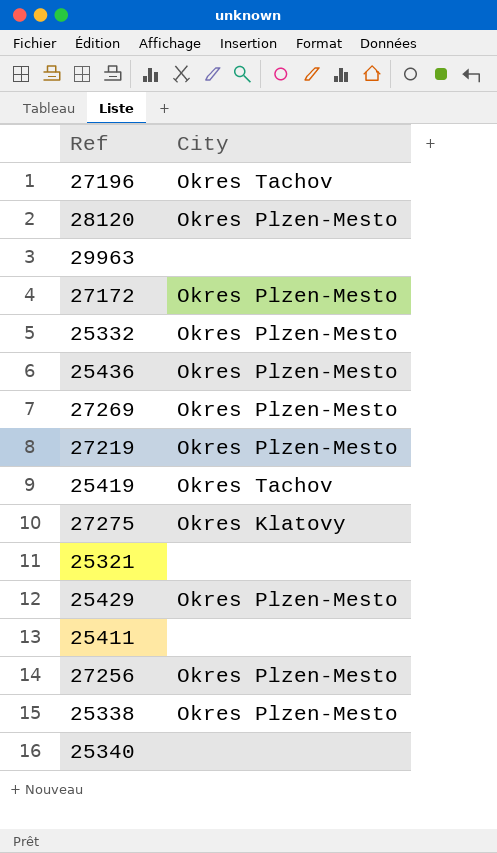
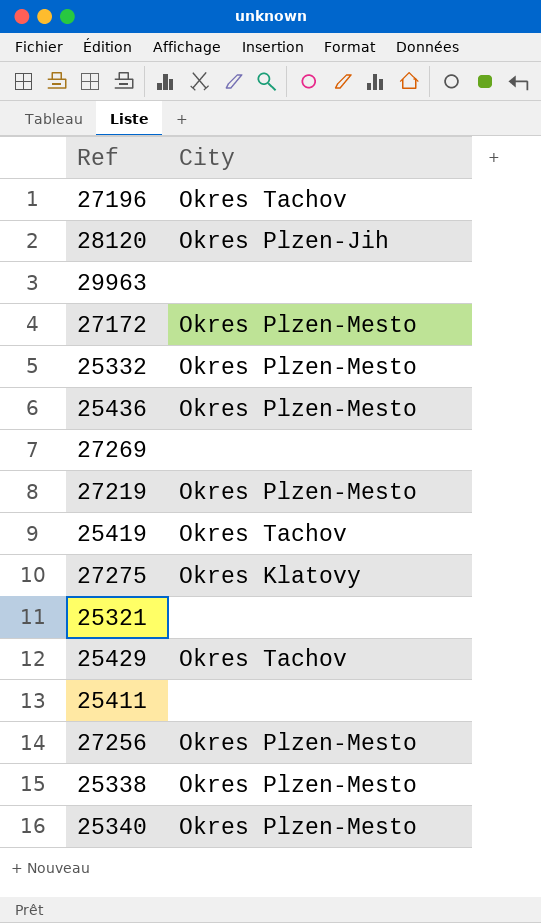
28120 | City: Okres Plzen-Mesto -> Okres Plzen-Jih
27269 | City: Okres Plzen-Mesto -> none
25429 | City: Okres Plzen-Mesto -> Okres Tachov
25340 | City: none -> Okres Plzen-Mesto

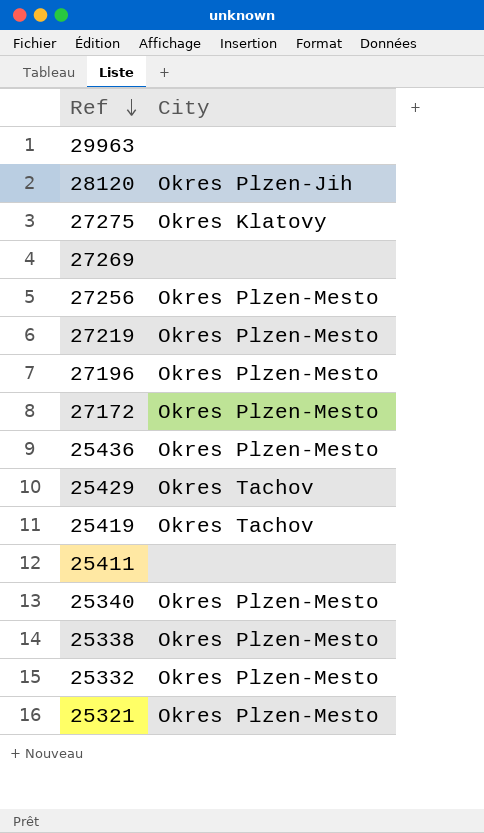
row order: none -> Ref descending
27196 | City: Okres Tachov -> Okres Plzen-Mesto
25321 | City: none -> Okres Plzen-Mesto

